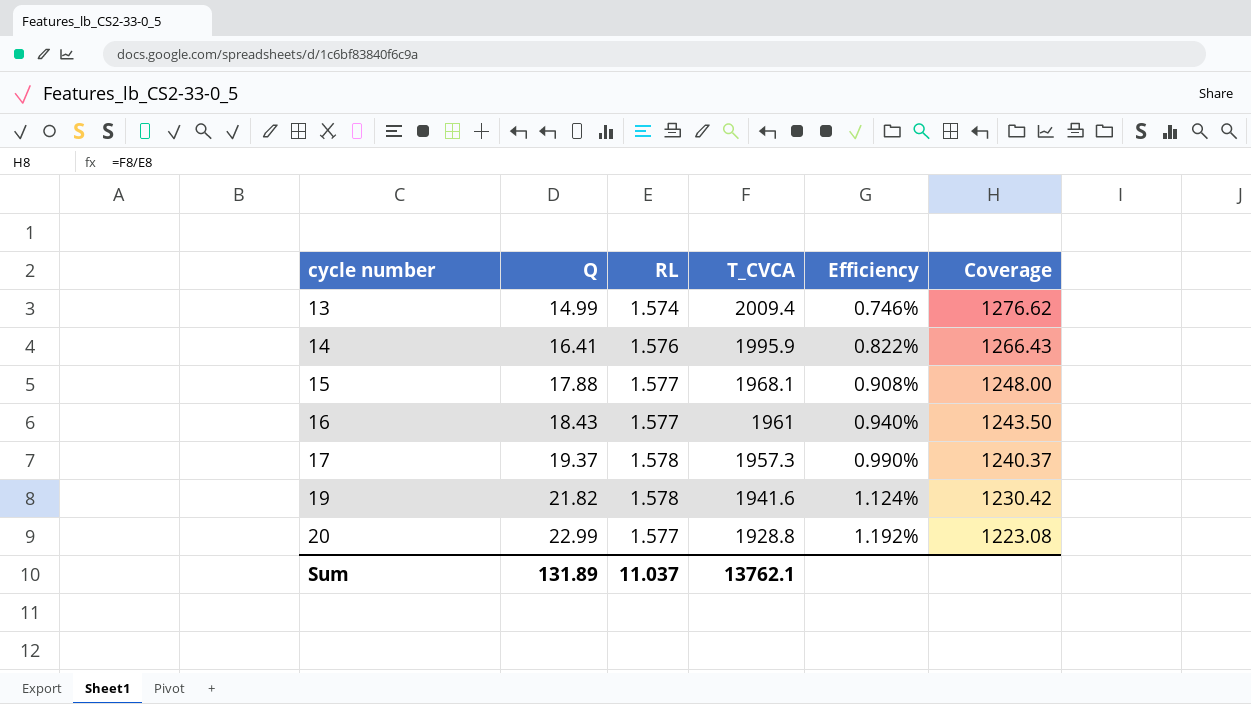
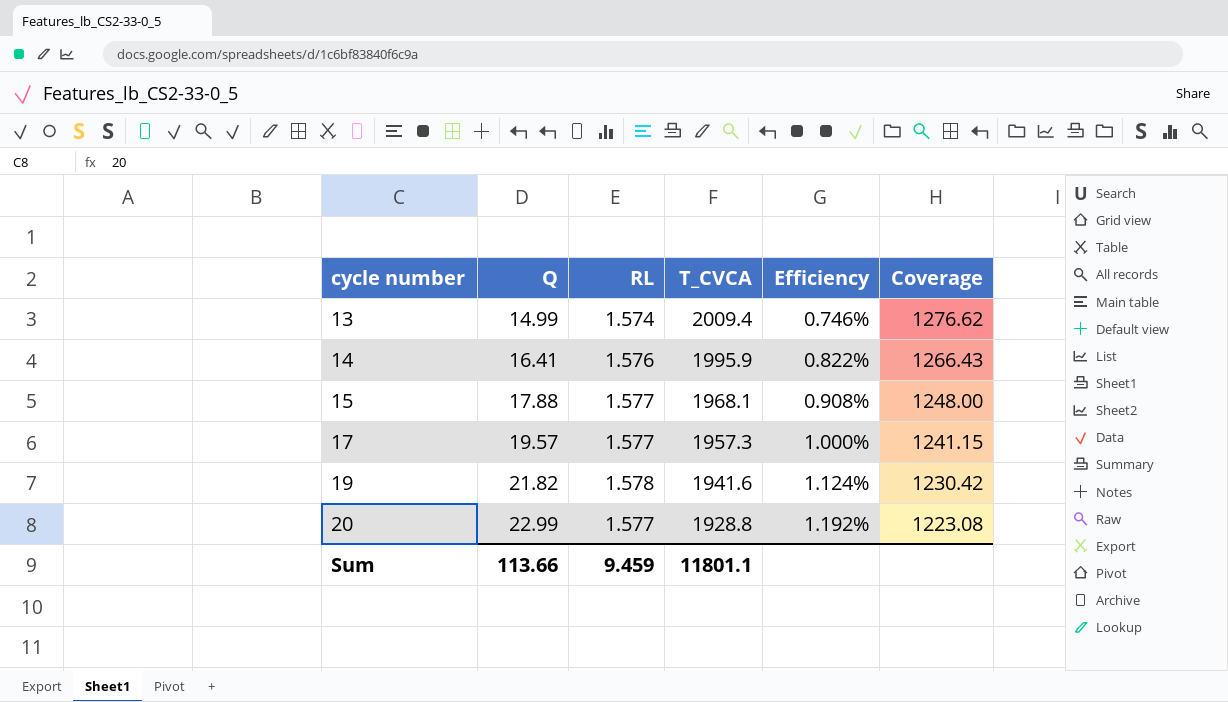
row 16: 18.43 | 1.577 | 1961 | 0.940% | 1243.50 -> none
17 | Q: 19.37 -> 19.57
17 | RL: 1.578 -> 1.577
17 | Efficiency: 0.990% -> 1.000%
17 | Coverage: 1240.37 -> 1241.15
Sum | Q: 131.89 -> 113.66
Sum | RL: 11.037 -> 9.459
Sum | T_CVCA: 13762.1 -> 11801.1

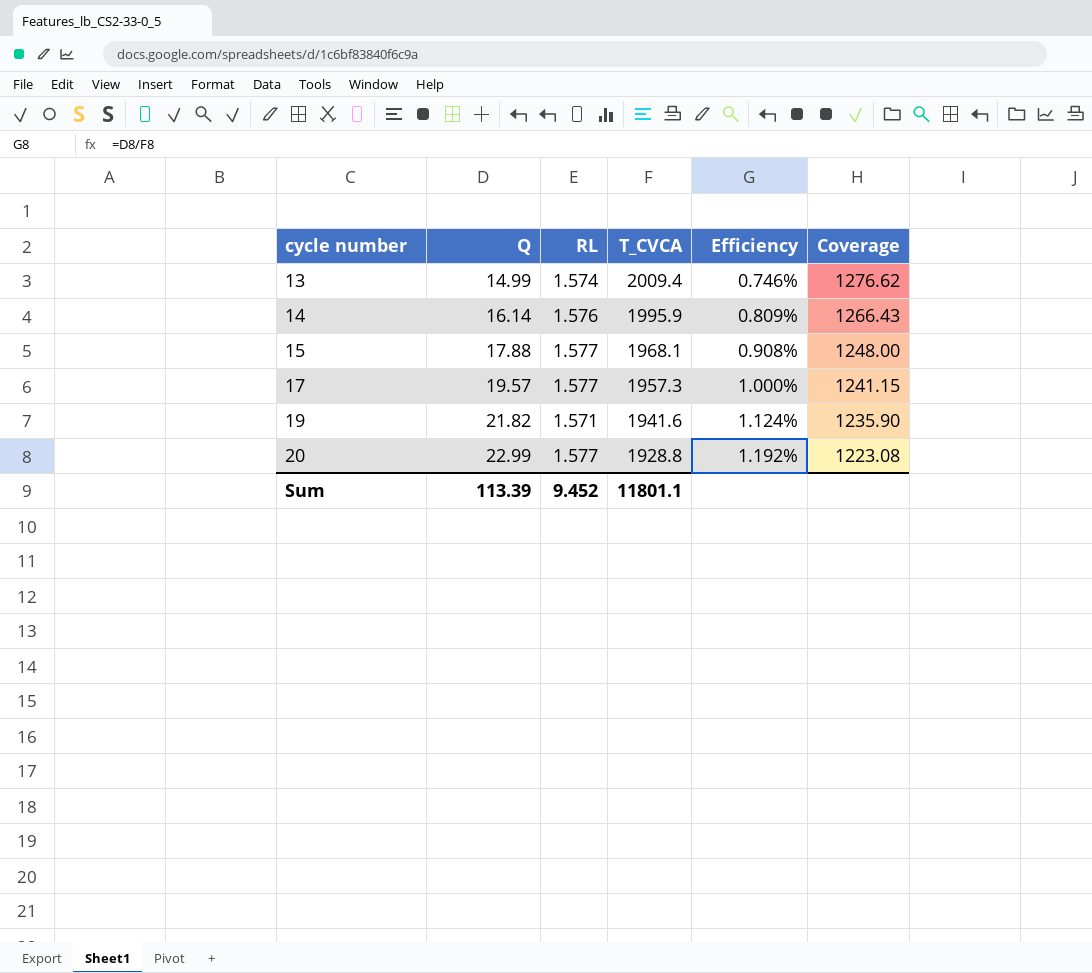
14 | Q: 16.41 -> 16.14
14 | Efficiency: 0.822% -> 0.809%
19 | RL: 1.578 -> 1.571
19 | Coverage: 1230.42 -> 1235.90
Sum | Q: 113.66 -> 113.39
Sum | RL: 9.459 -> 9.452

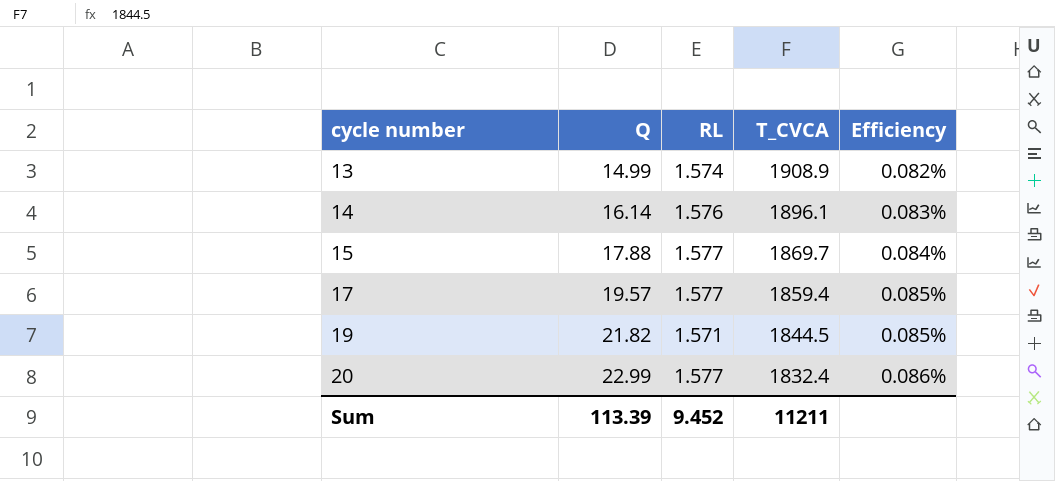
column Coverage | formula: [T_CVCA] / [RL] -> none
column Efficiency | formula: [Q] / [T_CVCA] -> [RL] / [T_CVCA]
13 | T_CVCA: 2009.4 -> 1908.9
14 | T_CVCA: 1995.9 -> 1896.1
15 | T_CVCA: 1968.1 -> 1869.7
17 | T_CVCA: 1957.3 -> 1859.4
19 | T_CVCA: 1941.6 -> 1844.5
20 | T_CVCA: 1928.8 -> 1832.4
Sum | T_CVCA: 11801.1 -> 11211

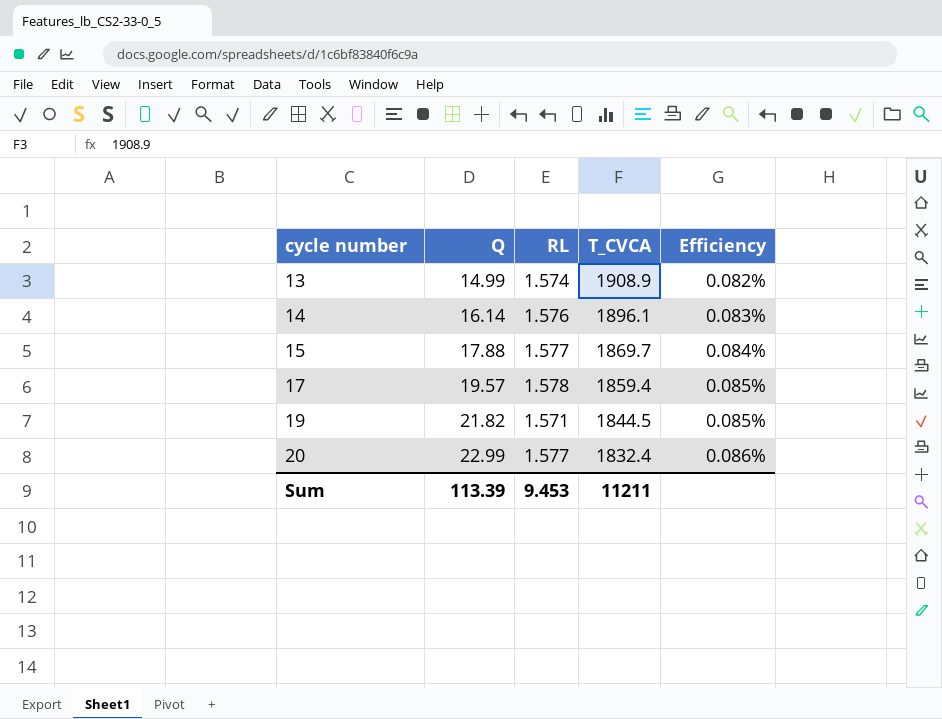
17 | RL: 1.577 -> 1.578
Sum | RL: 9.452 -> 9.453

